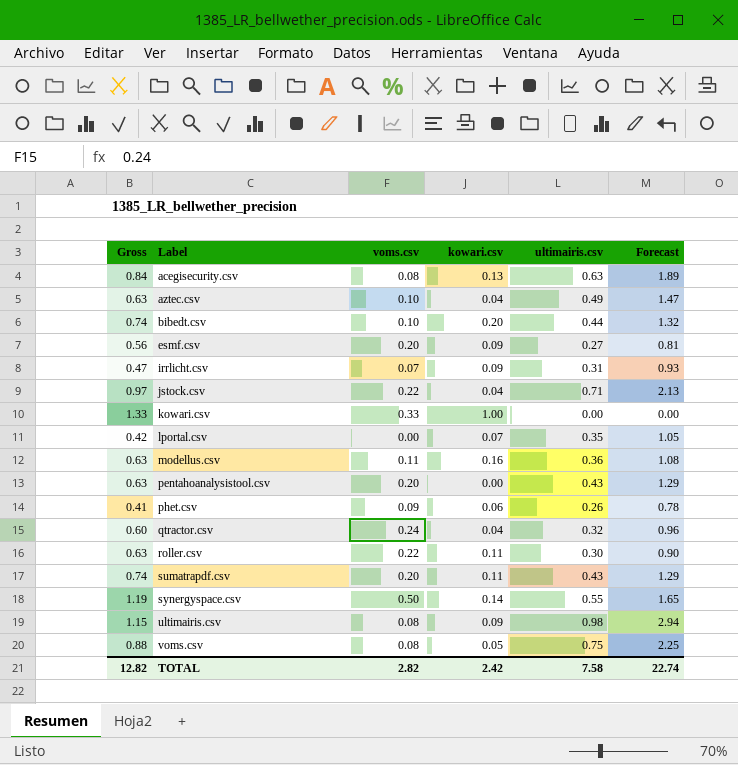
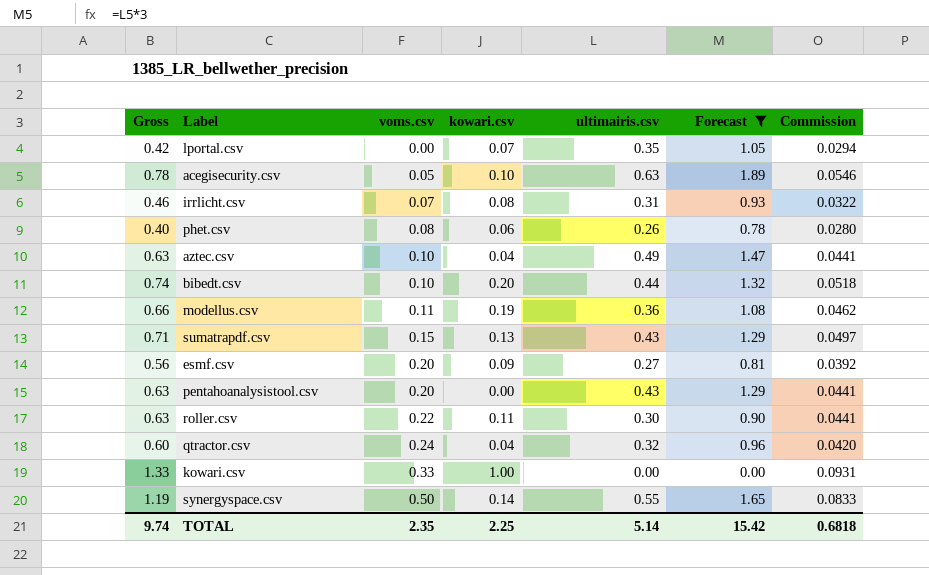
filter: none -> Forecast <= 1.89
row order: Label ascending -> voms.csv ascending
column Commission | formula: none -> [Gross] * 0.07
acegisecurity.csv | Gross: 0.84 -> 0.78
acegisecurity.csv | voms.csv: 0.08 -> 0.05
acegisecurity.csv | kowari.csv: 0.13 -> 0.10
irrlicht.csv | Gross: 0.47 -> 0.46
irrlicht.csv | kowari.csv: 0.09 -> 0.08
phet.csv | Gross: 0.41 -> 0.40
phet.csv | voms.csv: 0.09 -> 0.08
modellus.csv | Gross: 0.63 -> 0.66
modellus.csv | kowari.csv: 0.16 -> 0.19
sumatrapdf.csv | Gross: 0.74 -> 0.71
sumatrapdf.csv | voms.csv: 0.20 -> 0.15
sumatrapdf.csv | kowari.csv: 0.11 -> 0.13
TOTAL | Gross: 12.82 -> 9.74
TOTAL | voms.csv: 2.82 -> 2.35
TOTAL | kowari.csv: 2.42 -> 2.25
TOTAL | ultimairis.csv: 7.58 -> 5.14
TOTAL | Forecast: 22.74 -> 15.42

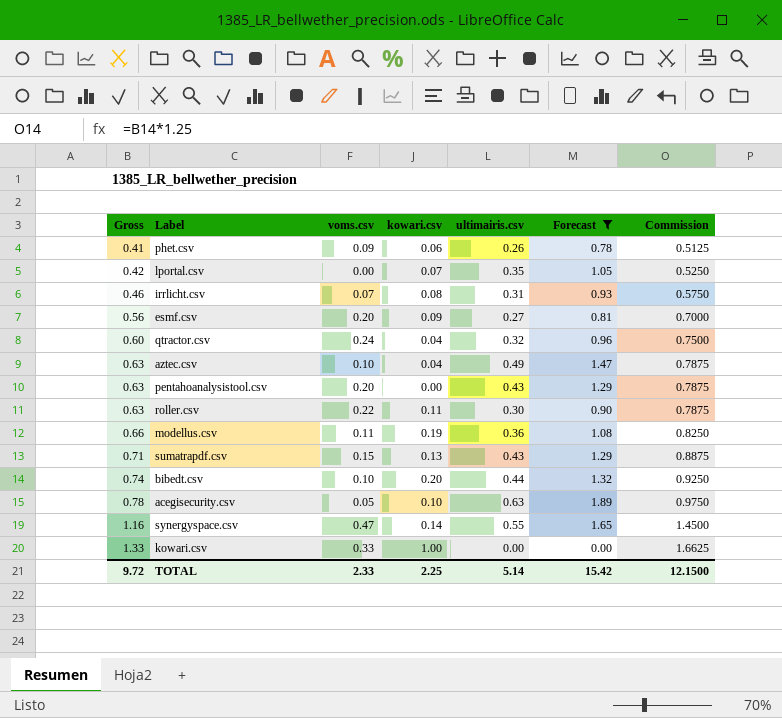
row order: voms.csv ascending -> Gross ascending
column Commission | formula: [Gross] * 0.07 -> [Gross] * 1.25
phet.csv | Gross: 0.40 -> 0.41
phet.csv | voms.csv: 0.08 -> 0.09
synergyspace.csv | Gross: 1.19 -> 1.16
synergyspace.csv | voms.csv: 0.50 -> 0.47
TOTAL | Gross: 9.74 -> 9.72
TOTAL | voms.csv: 2.35 -> 2.33
TOTAL | Commission: 0.6818 -> 12.1500

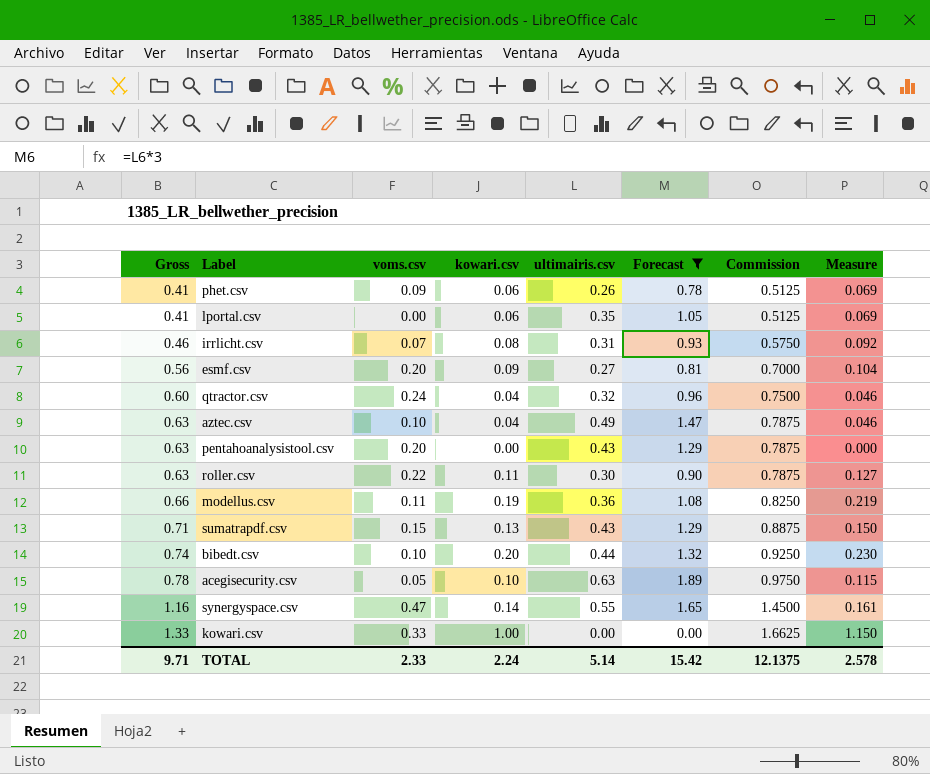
column Measure | formula: none -> [kowari.csv] * 1.15
lportal.csv | Gross: 0.42 -> 0.41
lportal.csv | kowari.csv: 0.07 -> 0.06
lportal.csv | Commission: 0.5250 -> 0.5125
TOTAL | Gross: 9.72 -> 9.71
TOTAL | kowari.csv: 2.25 -> 2.24
TOTAL | Commission: 12.1500 -> 12.1375

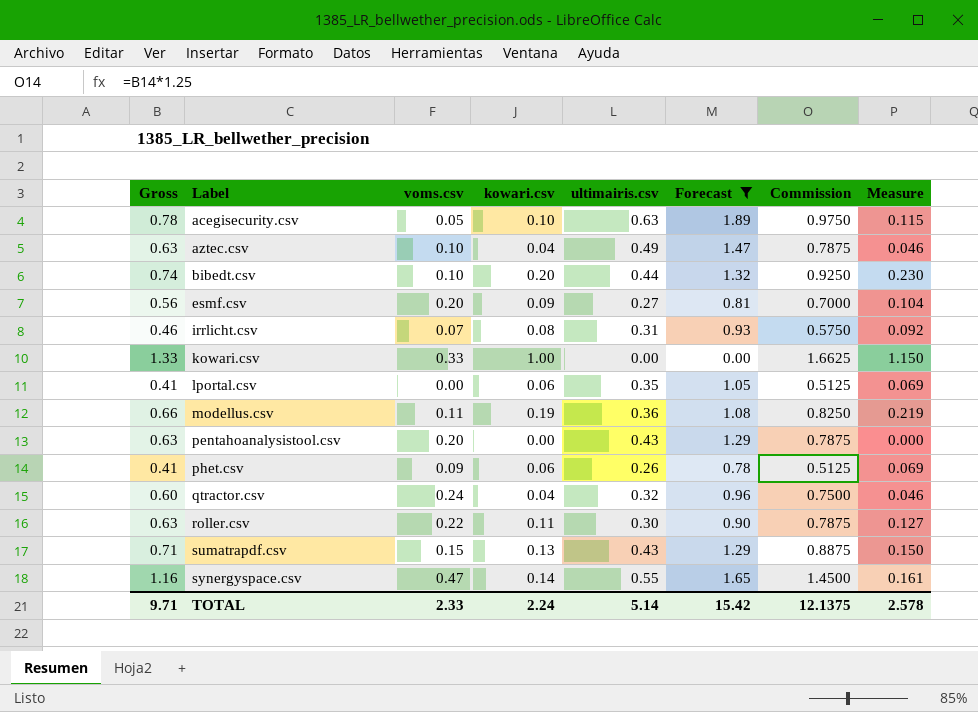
row order: Gross ascending -> Label ascending

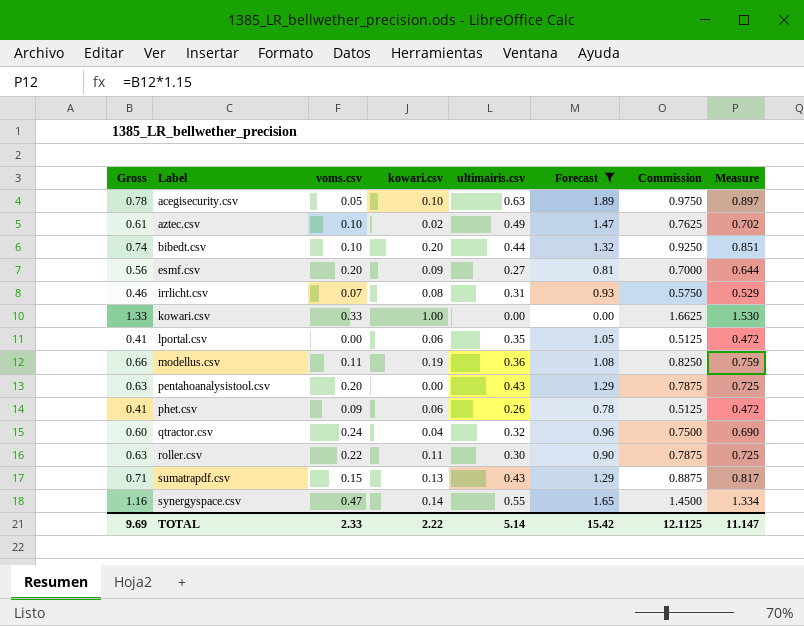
column Measure | formula: [kowari.csv] * 1.15 -> [Gross] * 1.15
aztec.csv | Gross: 0.63 -> 0.61
aztec.csv | kowari.csv: 0.04 -> 0.02
aztec.csv | Commission: 0.7875 -> 0.7625
TOTAL | Gross: 9.71 -> 9.69
TOTAL | kowari.csv: 2.24 -> 2.22
TOTAL | Commission: 12.1375 -> 12.1125
TOTAL | Measure: 2.578 -> 11.147

